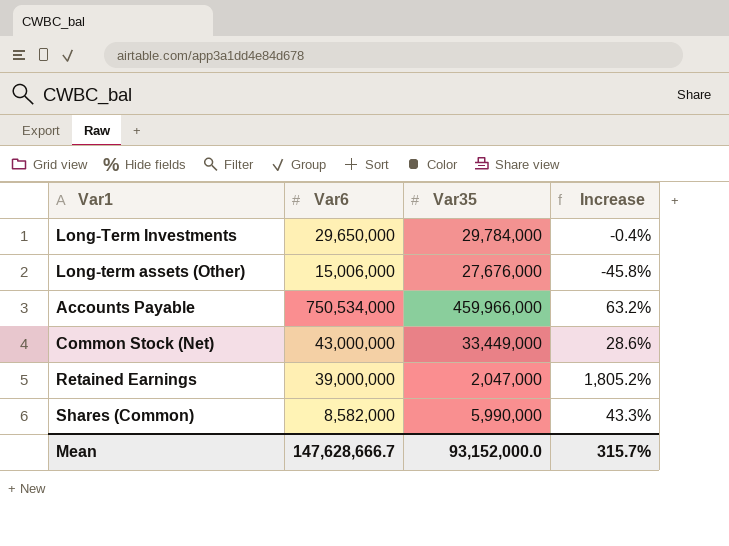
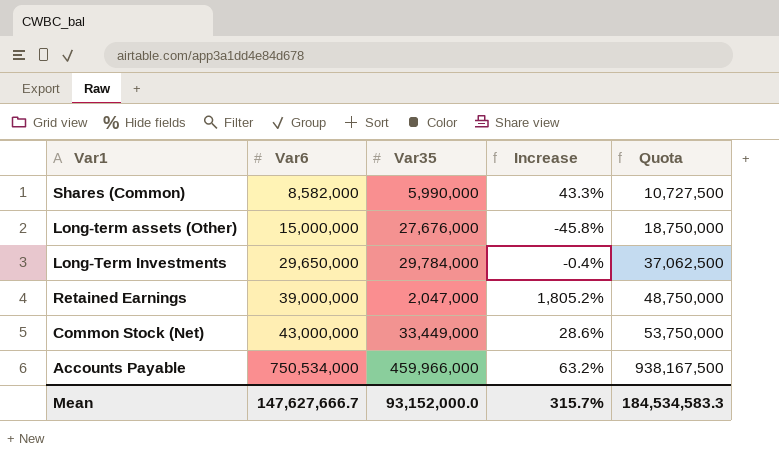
row order: none -> Var6 ascending
column Quota | formula: none -> [Var6] * 1.25
Long-term assets (Other) | Var6: 15,006,000 -> 15,000,000
Mean | Var6: 147,628,666.7 -> 147,627,666.7

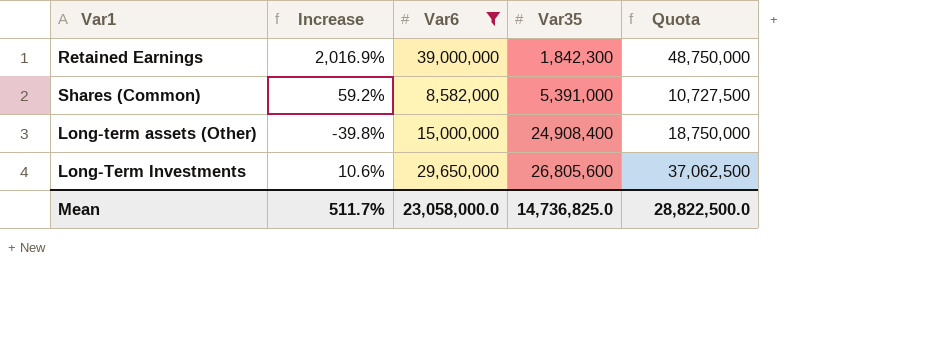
filter: none -> Var6 <= 39,000,000
row order: Var6 ascending -> Var35 ascending
column Increase | position: 4 -> 2
Retained Earnings | Increase: 1,805.2% -> 2,016.9%
Retained Earnings | Var35: 2,047,000 -> 1,842,300
Shares (Common) | Increase: 43.3% -> 59.2%
Shares (Common) | Var35: 5,990,000 -> 5,391,000
Long-term assets (Other) | Increase: -45.8% -> -39.8%
Long-term assets (Other) | Var35: 27,676,000 -> 24,908,400
Long-Term Investments | Increase: -0.4% -> 10.6%
Long-Term Investments | Var35: 29,784,000 -> 26,805,600
Mean | Increase: 315.7% -> 511.7%
Mean | Var6: 147,627,666.7 -> 23,058,000.0
Mean | Var35: 93,152,000.0 -> 14,736,825.0
Mean | Quota: 184,534,583.3 -> 28,822,500.0

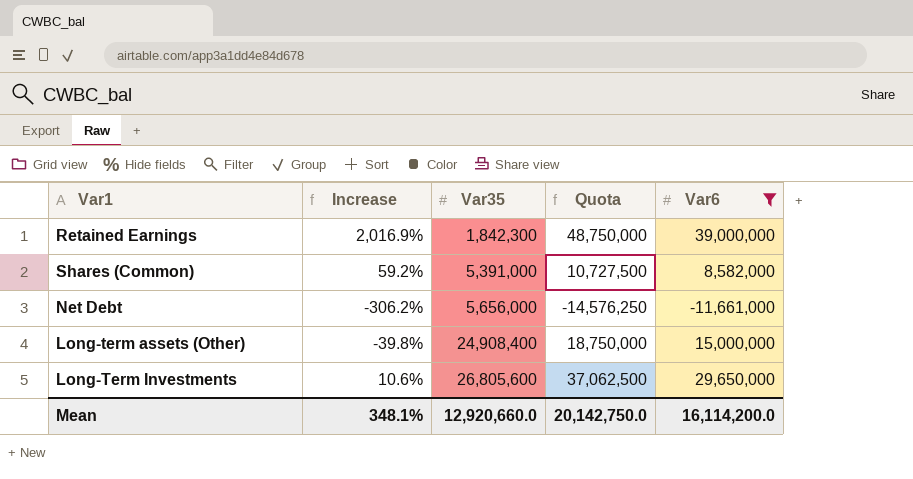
column Var6 | position: 3 -> 5
row Net Debt: none -> -306.2% | 5,656,000 | -14,576,250 | -11,661,000
Mean | Increase: 511.7% -> 348.1%
Mean | Var35: 14,736,825.0 -> 12,920,660.0
Mean | Quota: 28,822,500.0 -> 20,142,750.0
Mean | Var6: 23,058,000.0 -> 16,114,200.0

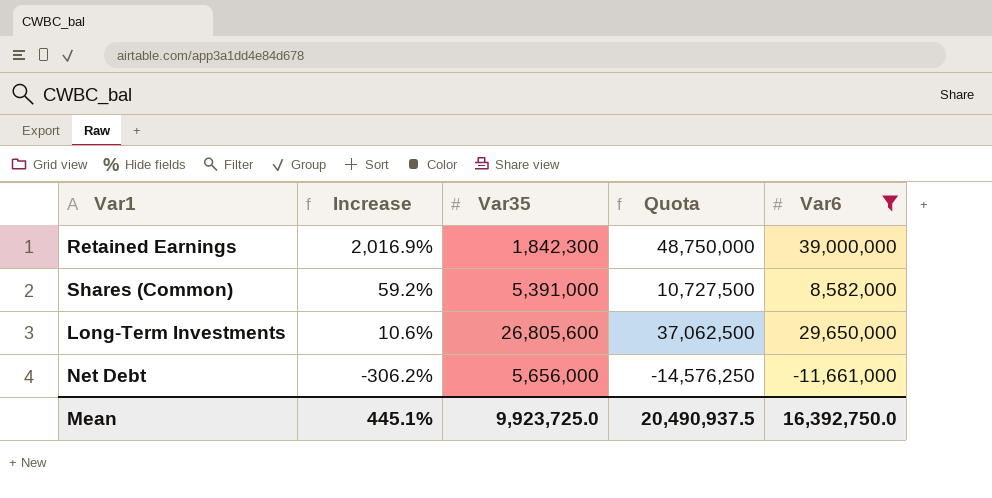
row order: Var35 ascending -> Increase descending
row Long-term assets (Other): -39.8% | 24,908,400 | 18,750,000 | 15,000,000 -> none
Mean | Increase: 348.1% -> 445.1%
Mean | Var35: 12,920,660.0 -> 9,923,725.0
Mean | Quota: 20,142,750.0 -> 20,490,937.5
Mean | Var6: 16,114,200.0 -> 16,392,750.0

